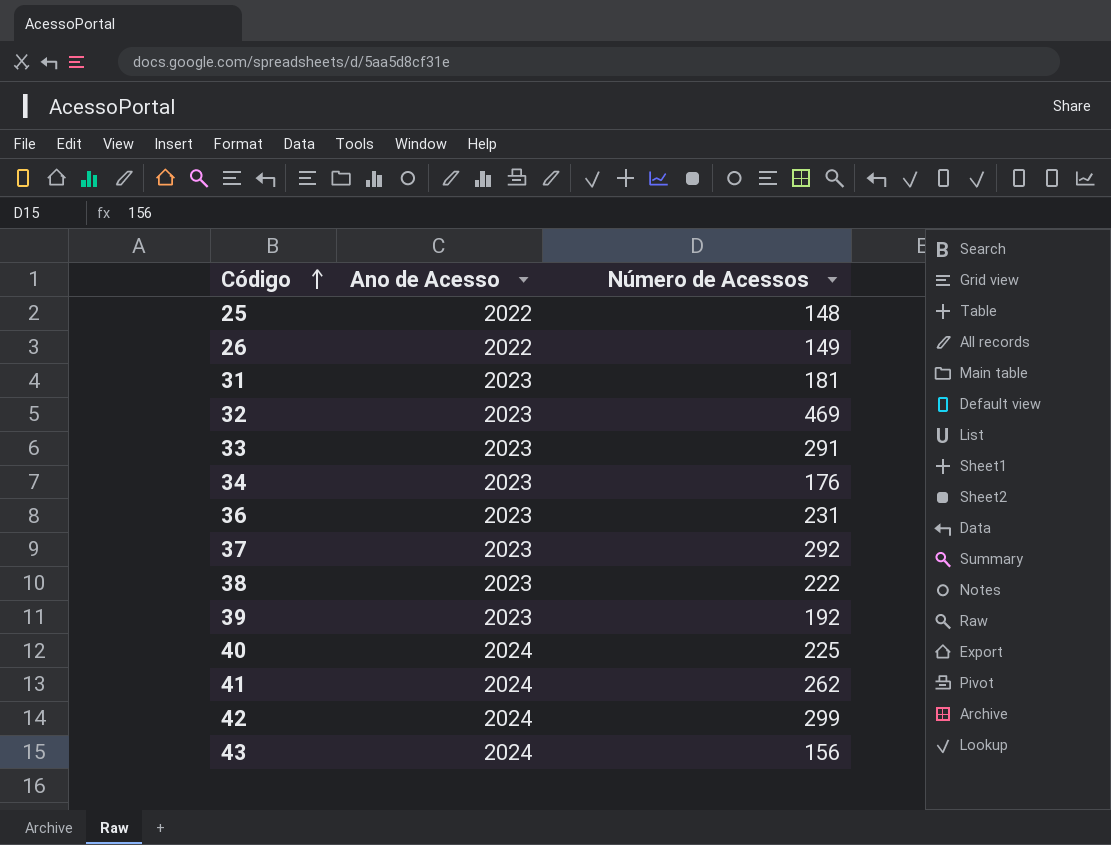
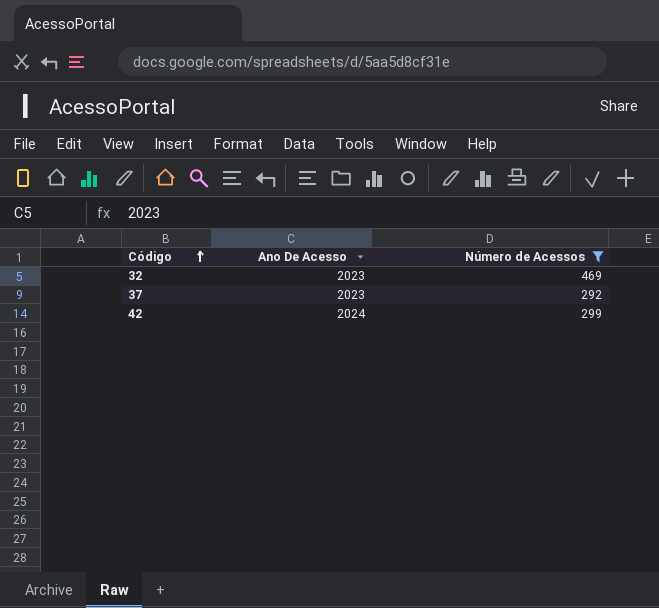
filter: none -> Número de Acessos >= 292
column name: Ano de Acesso -> Ano De Acesso

